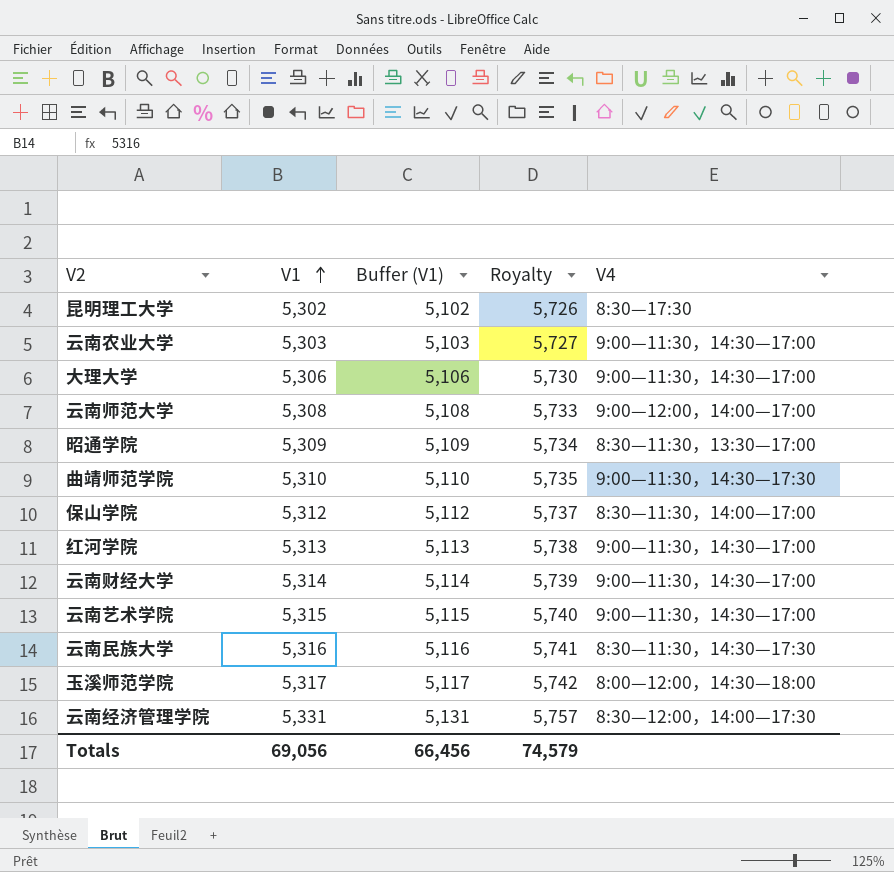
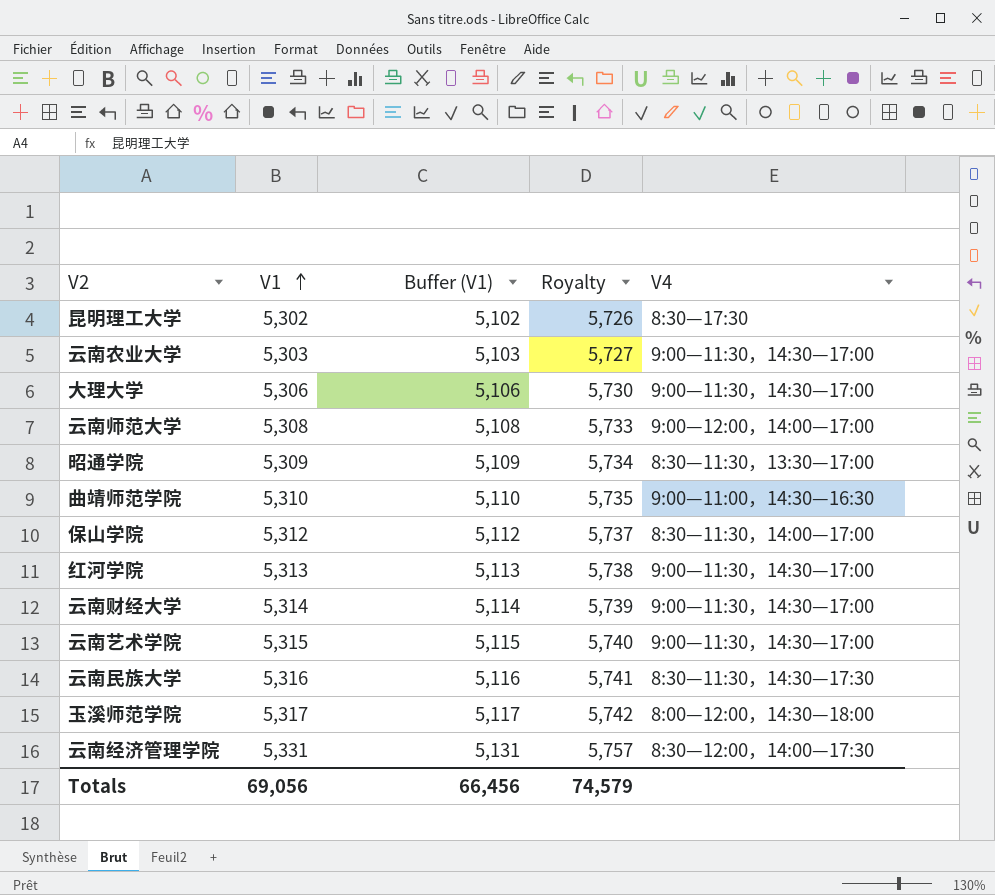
曲靖师范学院 | V4: 9:00—11:30，14:30—17:30 -> 9:00—11:00，14:30—16:30

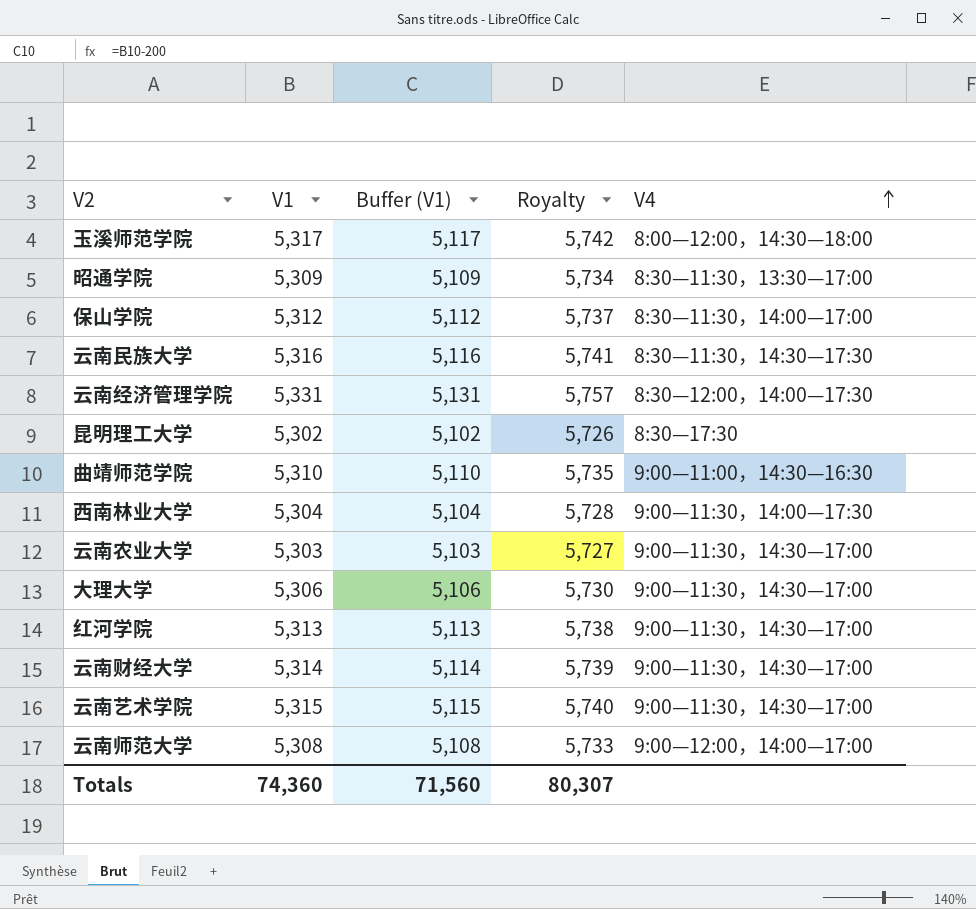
row order: V1 ascending -> V4 ascending
row 西南林业大学: none -> 5,304 | 5,104 | 5,728 | 9:00—11:30，14:00—17:30
Totals | V1: 69,056 -> 74,360
Totals | Buffer (V1): 66,456 -> 71,560
Totals | Royalty: 74,579 -> 80,307

